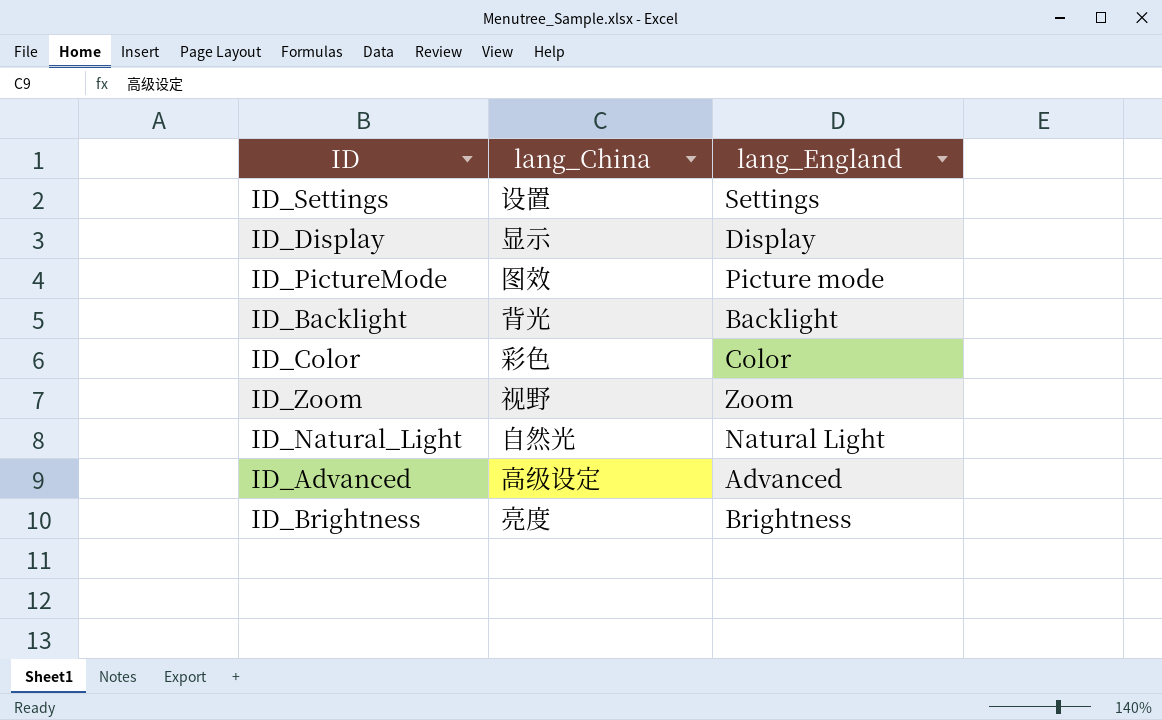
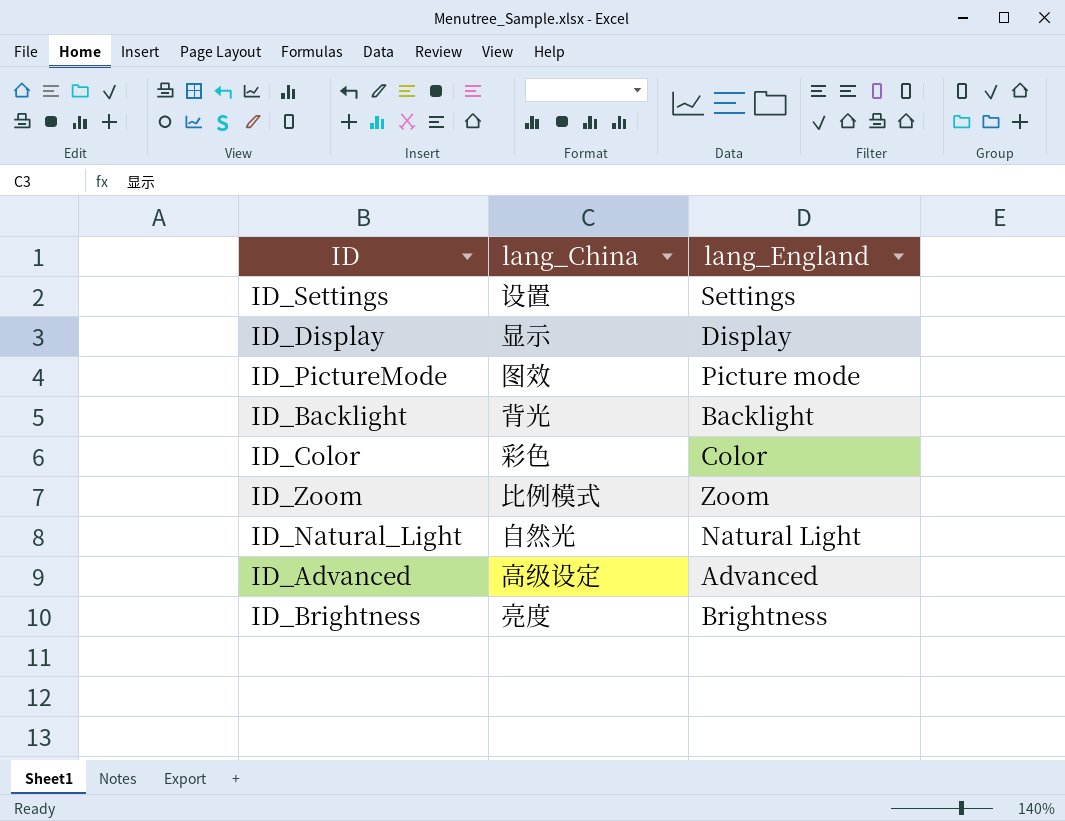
ID_Zoom | lang_China: 视野 -> 比例模式

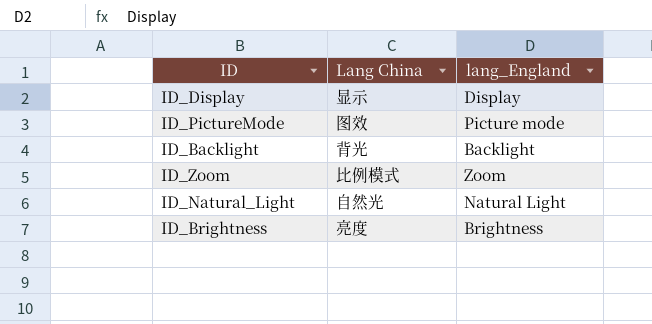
column name: lang_China -> Lang China
row ID_Settings: 设置 | Settings -> none
row ID_Color: 彩色 | Color -> none
row ID_Advanced: 高级设定 | Advanced -> none

